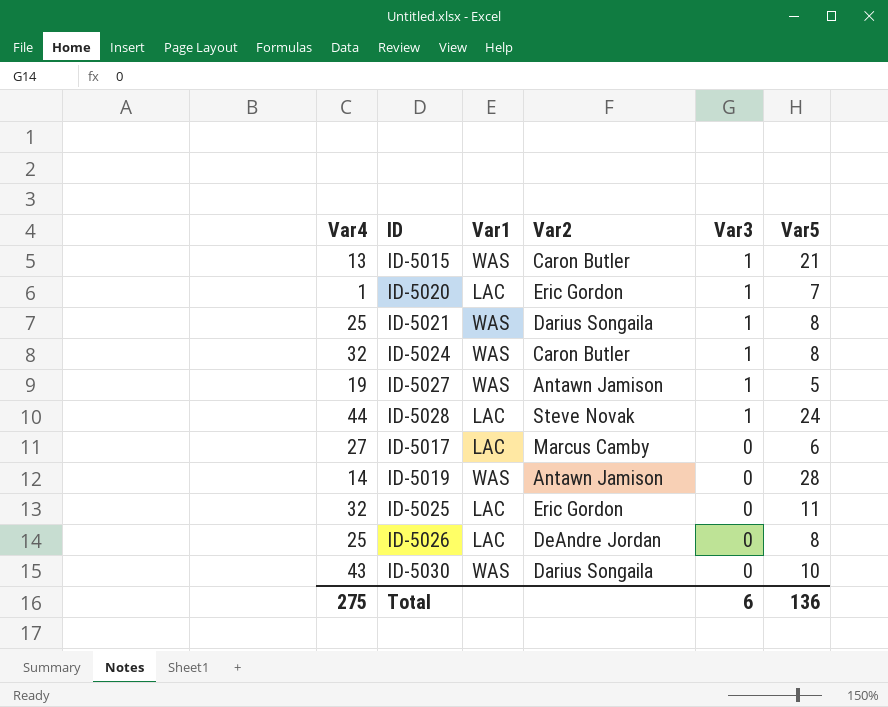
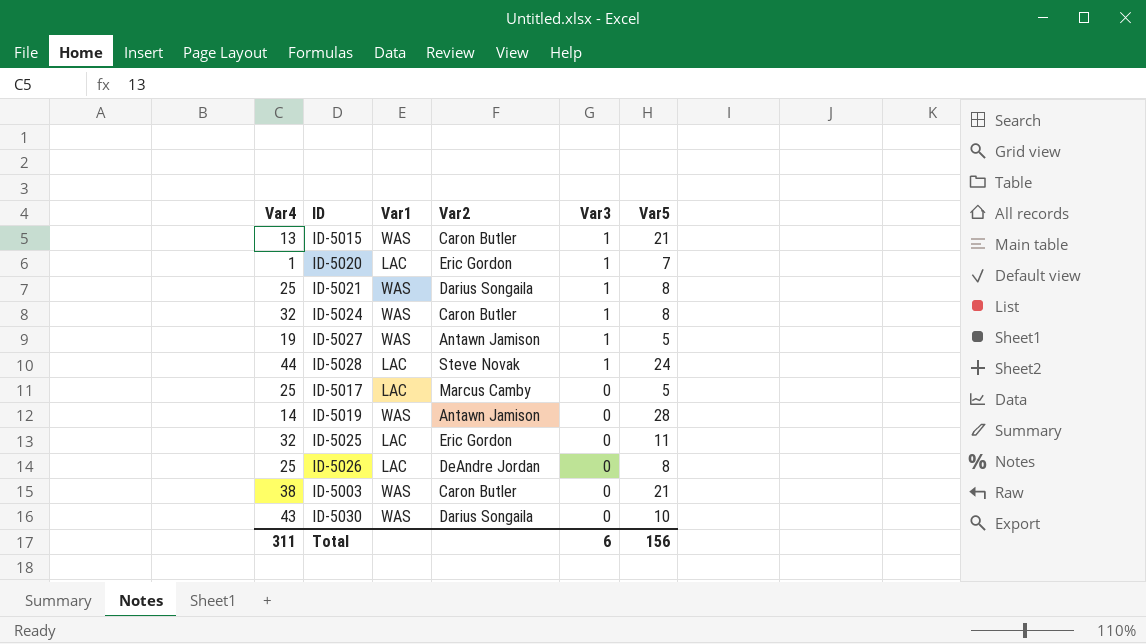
ID-5017 | Var4: 27 -> 25
ID-5017 | Var5: 6 -> 5
row ID-5003: none -> 38 | WAS | Caron Butler | 0 | 21
Total | Var4: 275 -> 311
Total | Var5: 136 -> 156

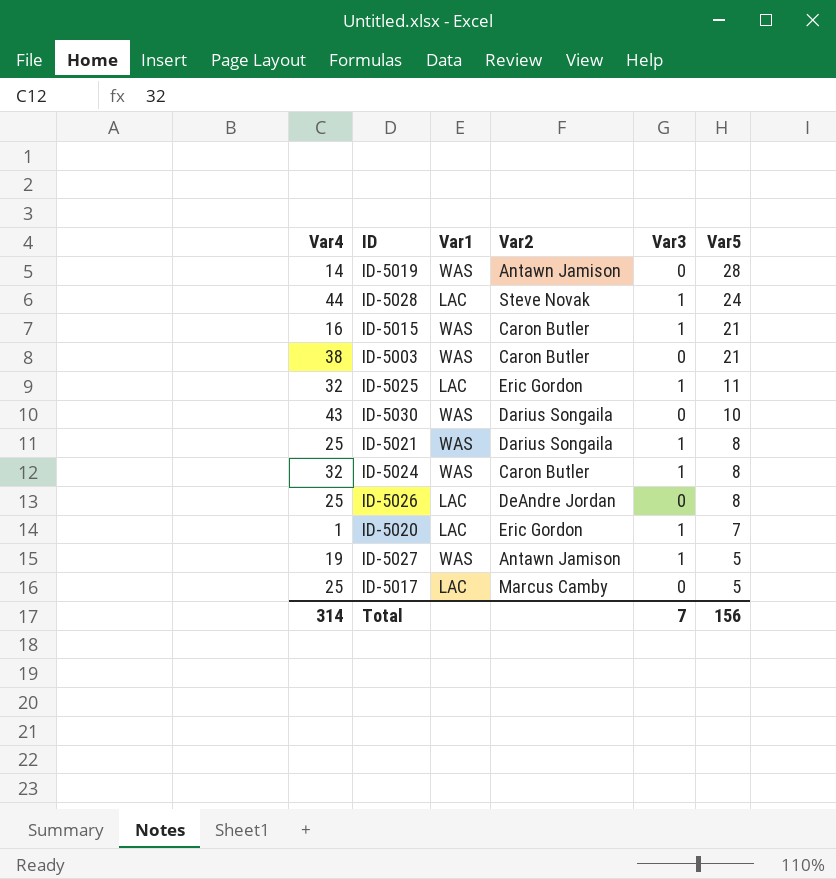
row order: Var3 descending -> Var5 descending
ID-5015 | Var4: 13 -> 16
ID-5025 | Var3: 0 -> 1
Total | Var4: 311 -> 314
Total | Var3: 6 -> 7

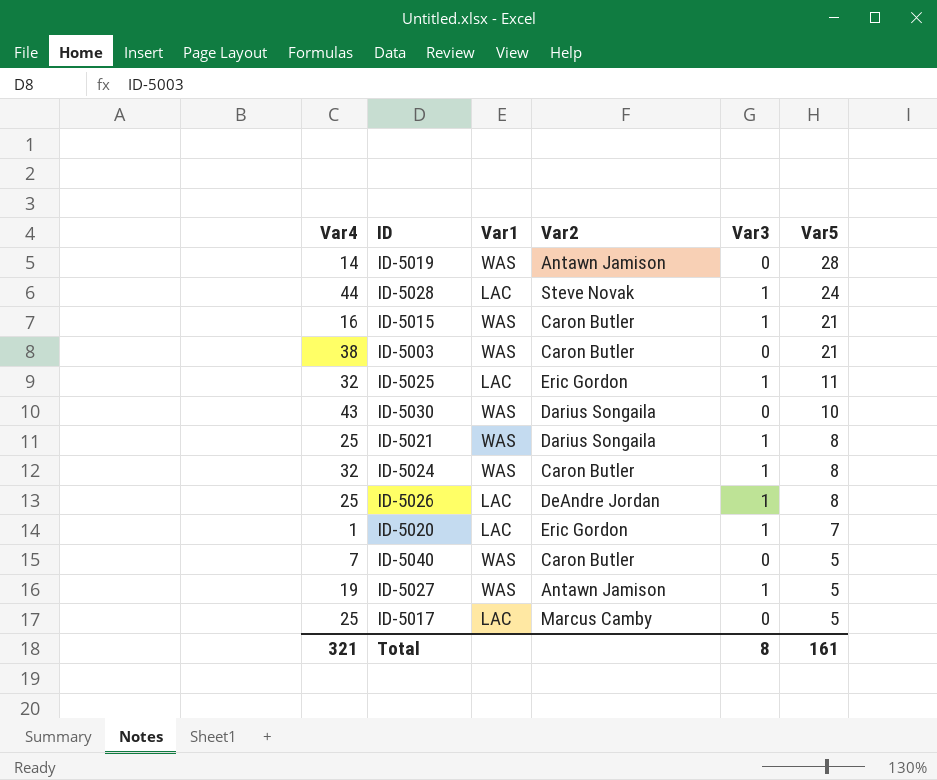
ID-5026 | Var3: 0 -> 1
row ID-5040: none -> 7 | WAS | Caron Butler | 0 | 5
Total | Var4: 314 -> 321
Total | Var3: 7 -> 8
Total | Var5: 156 -> 161

